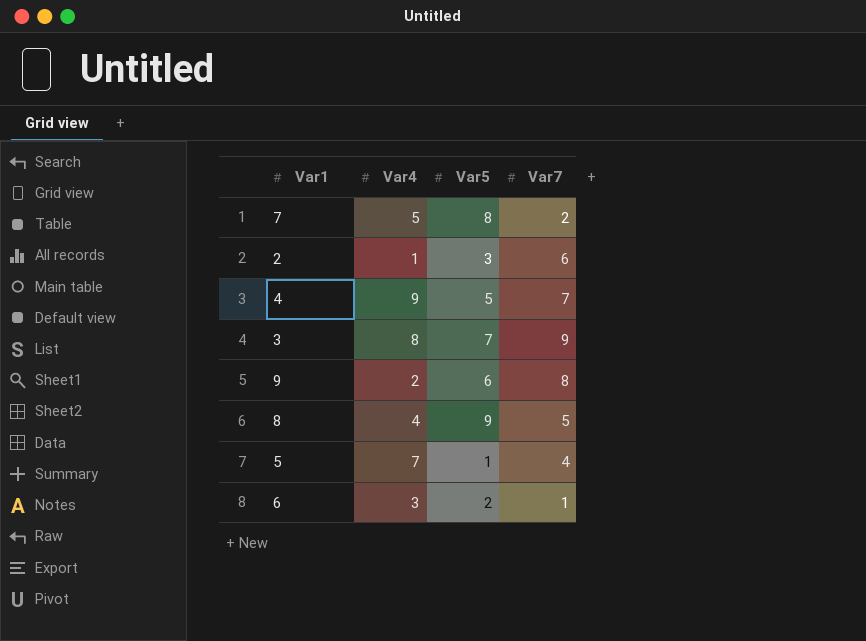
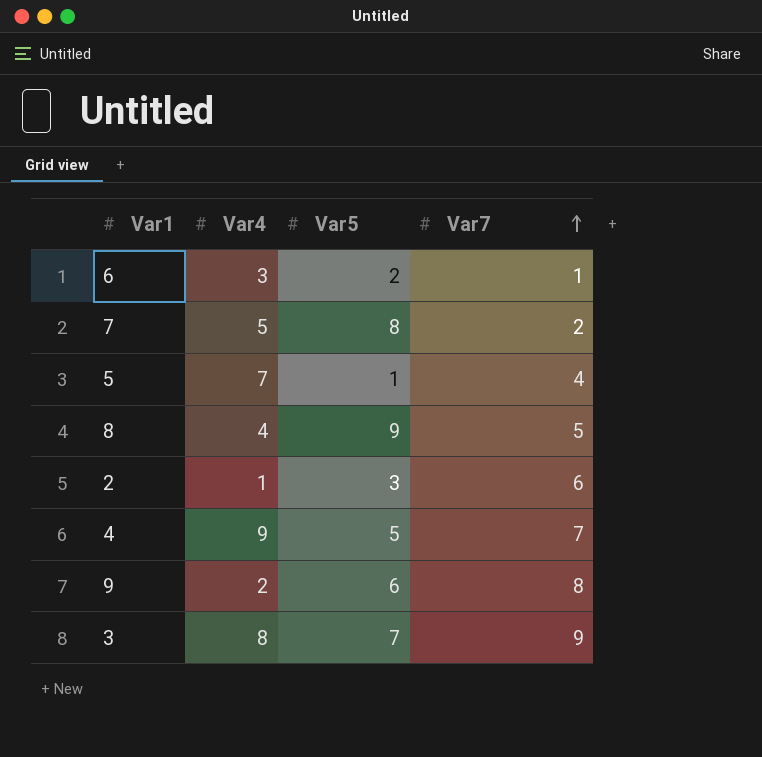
row order: none -> Var7 ascending

